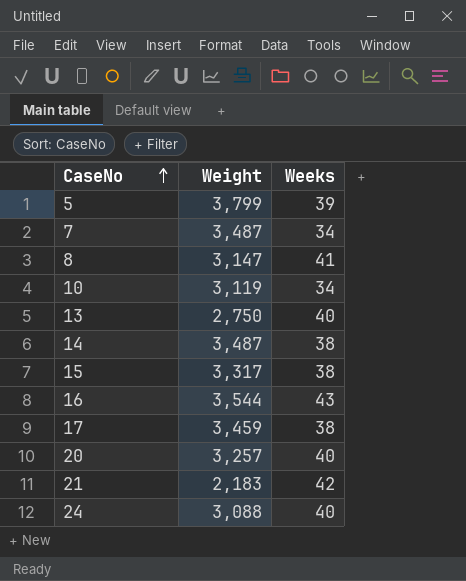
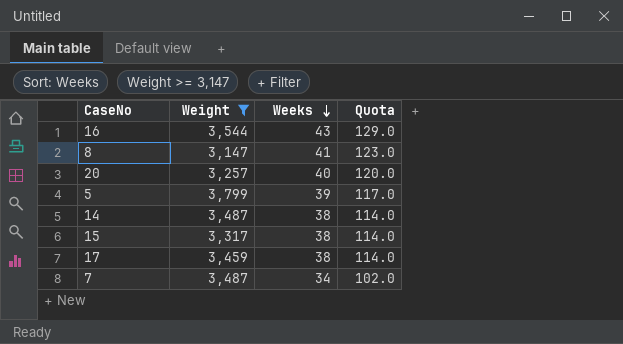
filter: none -> Weight >= 3,147
row order: CaseNo ascending -> Weeks descending
column Quota | formula: none -> [Weeks] * 3

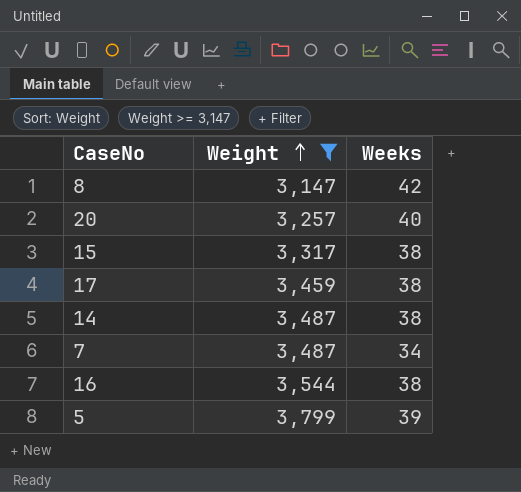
row order: Weeks descending -> Weight ascending
column Quota | formula: [Weeks] * 3 -> none
8 | Weeks: 41 -> 42
16 | Weeks: 43 -> 38

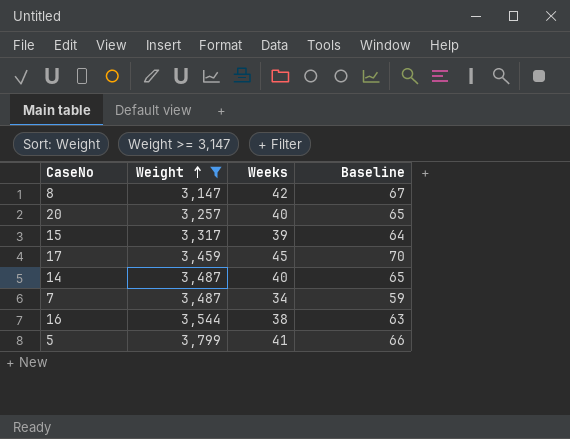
column Baseline | formula: none -> [Weeks] + 25
15 | Weeks: 38 -> 39
17 | Weeks: 38 -> 45
14 | Weeks: 38 -> 40
5 | Weeks: 39 -> 41

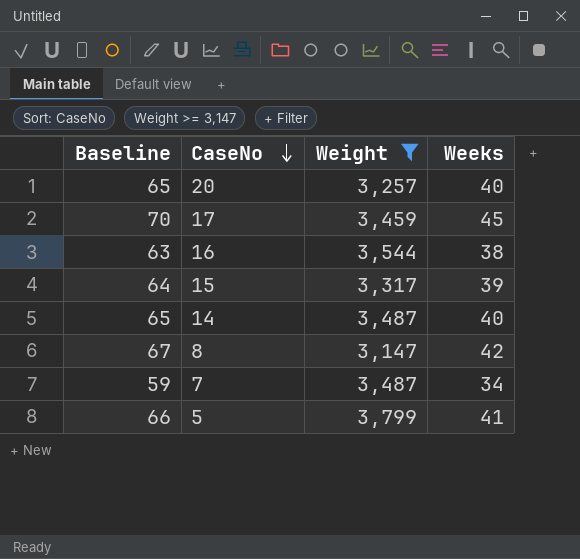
row order: Weight ascending -> CaseNo descending
column Baseline | position: 4 -> 1

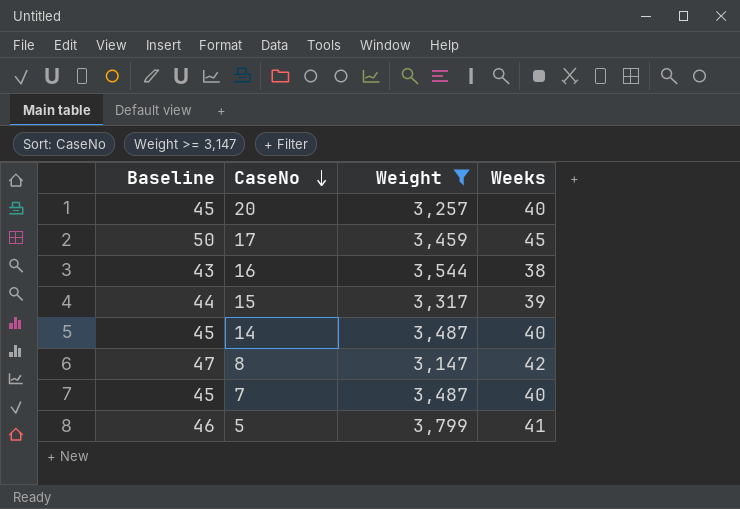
column Baseline | formula: [Weeks] + 25 -> [Weeks] + 5
7 | Weeks: 34 -> 40

